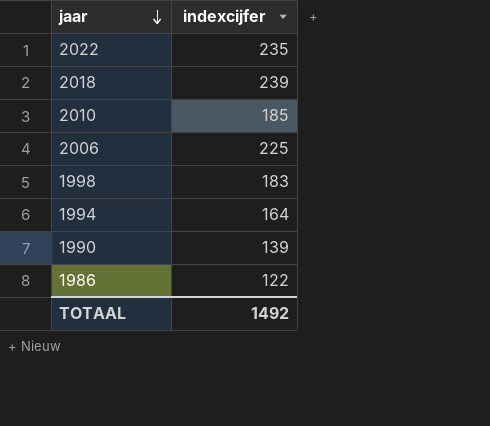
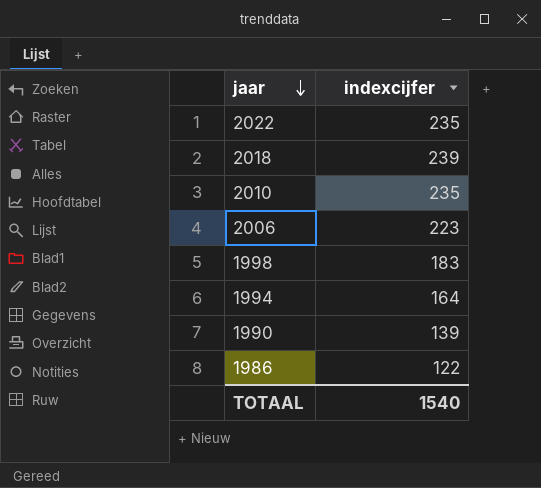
2010 | indexcijfer: 185 -> 235
2006 | indexcijfer: 225 -> 223
TOTAAL | indexcijfer: 1492 -> 1540

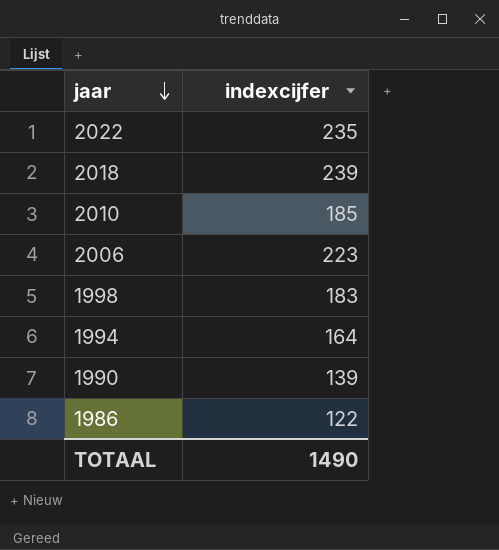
2010 | indexcijfer: 235 -> 185
TOTAAL | indexcijfer: 1540 -> 1490

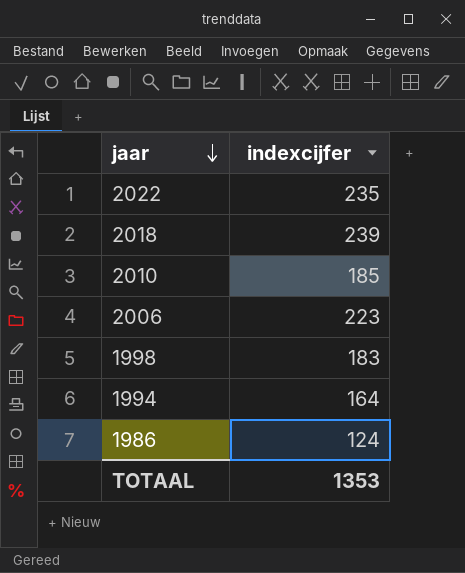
row 1990: 139 -> none
1986 | indexcijfer: 122 -> 124
TOTAAL | indexcijfer: 1490 -> 1353

